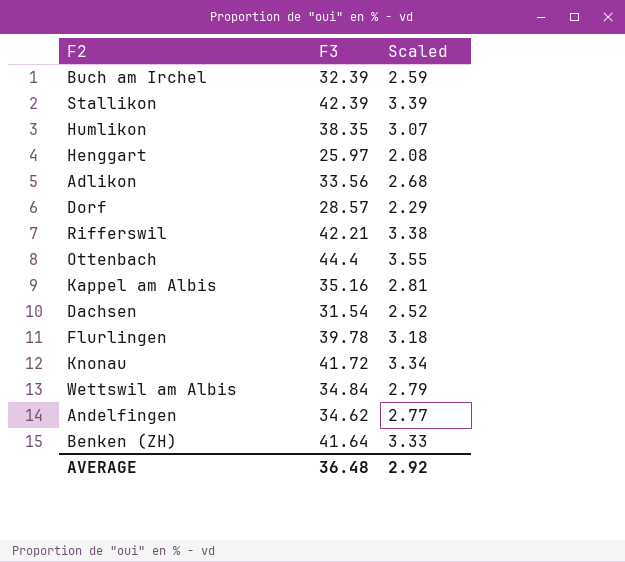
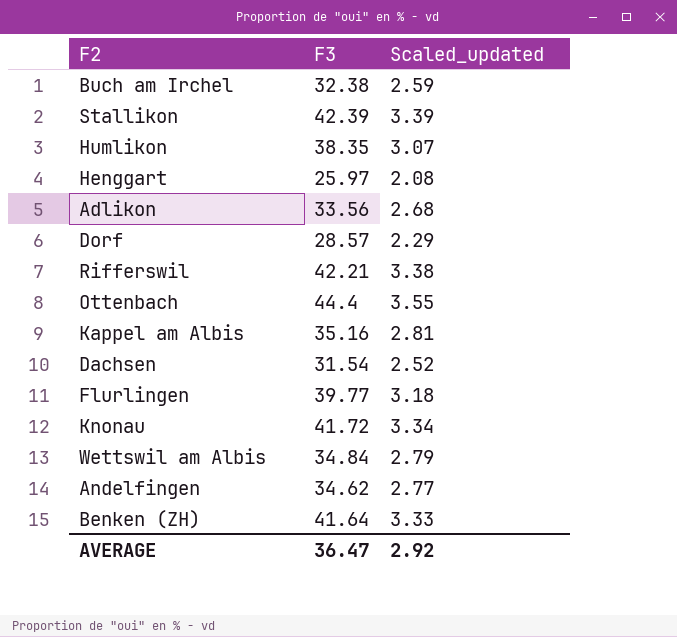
column name: Scaled -> Scaled_updated
Buch am Irchel | F3: 32.39 -> 32.38
Flurlingen | F3: 39.78 -> 39.77
AVERAGE | F3: 36.48 -> 36.47

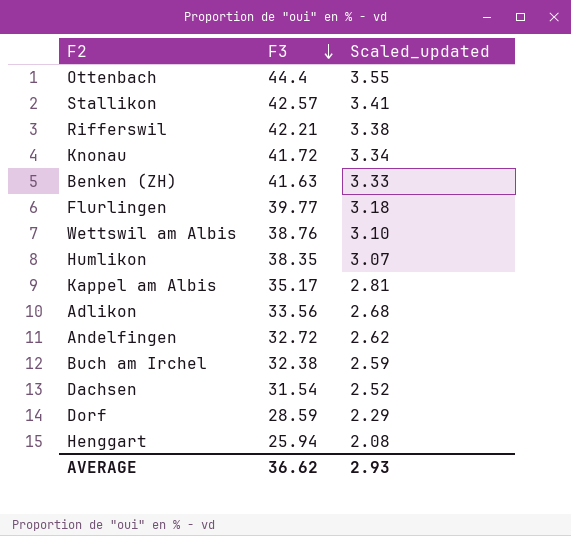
row order: none -> F3 descending
Stallikon | F3: 42.39 -> 42.57
Stallikon | Scaled_updated: 3.39 -> 3.41
Benken (ZH) | F3: 41.64 -> 41.63
Wettswil am Albis | F3: 34.84 -> 38.76
Wettswil am Albis | Scaled_updated: 2.79 -> 3.10
Kappel am Albis | F3: 35.16 -> 35.17
Andelfingen | F3: 34.62 -> 32.72
Andelfingen | Scaled_updated: 2.77 -> 2.62
Dorf | F3: 28.57 -> 28.59
Henggart | F3: 25.97 -> 25.94
AVERAGE | F3: 36.47 -> 36.62
AVERAGE | Scaled_updated: 2.92 -> 2.93

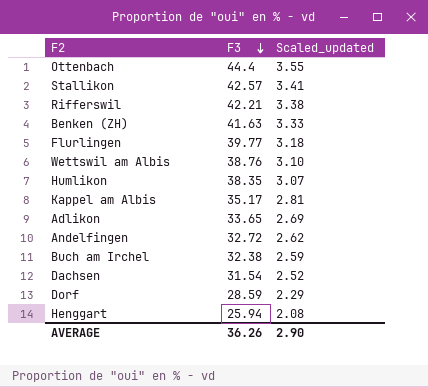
row Knonau: 41.72 | 3.34 -> none
Adlikon | F3: 33.56 -> 33.65
Adlikon | Scaled_updated: 2.68 -> 2.69
AVERAGE | F3: 36.62 -> 36.26
AVERAGE | Scaled_updated: 2.93 -> 2.90

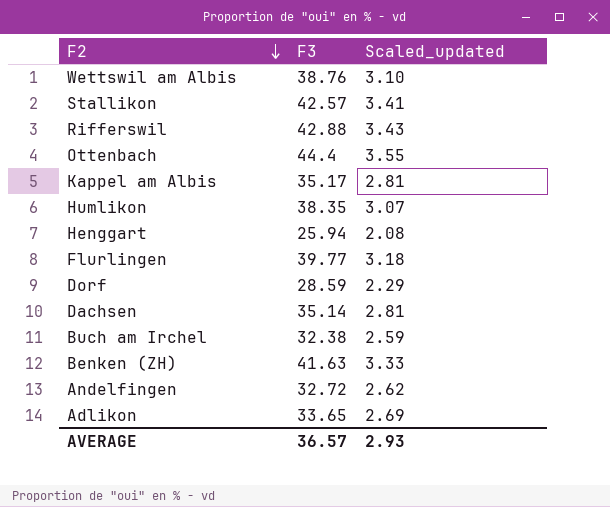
row order: F3 descending -> F2 descending
Rifferswil | F3: 42.21 -> 42.88
Rifferswil | Scaled_updated: 3.38 -> 3.43
Dachsen | F3: 31.54 -> 35.14
Dachsen | Scaled_updated: 2.52 -> 2.81
AVERAGE | F3: 36.26 -> 36.57
AVERAGE | Scaled_updated: 2.90 -> 2.93

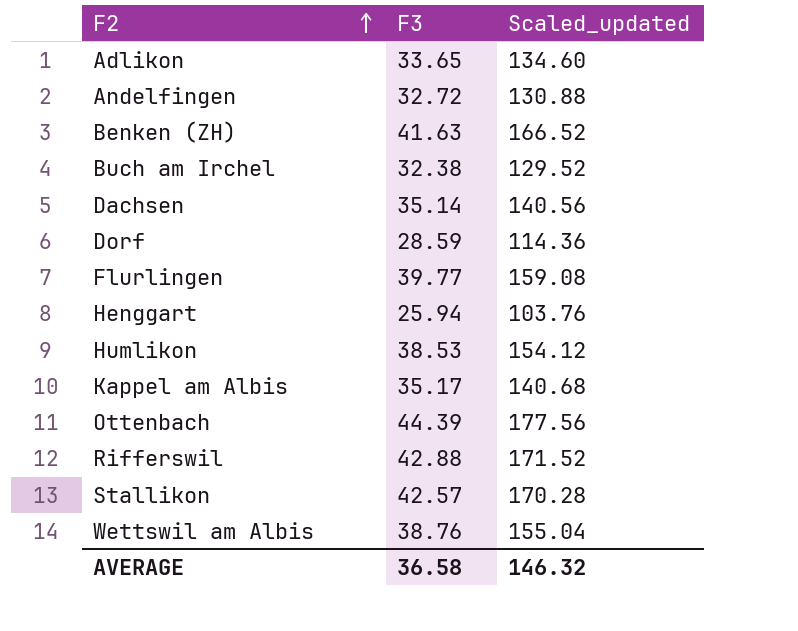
row order: F2 descending -> F2 ascending
column Scaled_updated | formula: [F3] * 0.08 -> [F3] * 4
Humlikon | F3: 38.35 -> 38.53
Ottenbach | F3: 44.4 -> 44.39
AVERAGE | F3: 36.57 -> 36.58
AVERAGE | Scaled_updated: 2.93 -> 146.32

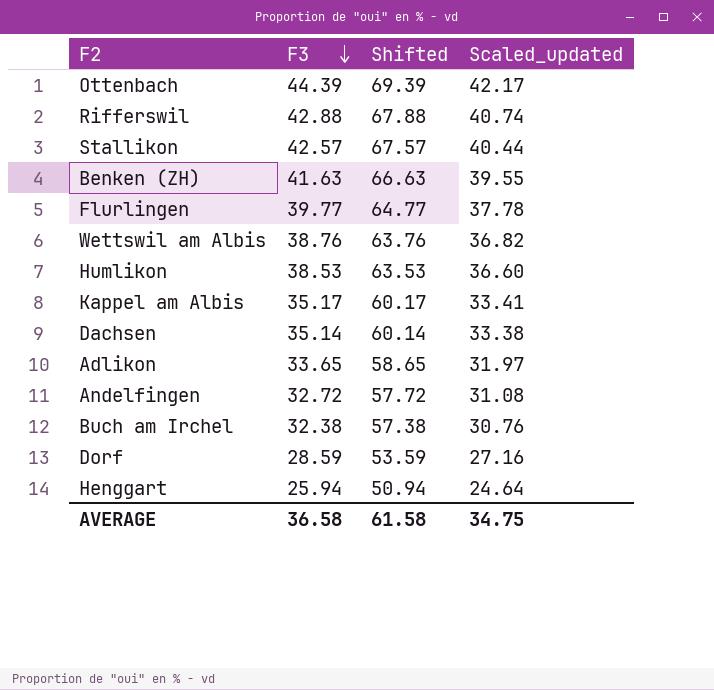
row order: F2 ascending -> F3 descending
column Shifted | formula: none -> [F3] + 25
column Scaled_updated | formula: [F3] * 4 -> [F3] * 0.95
AVERAGE | Scaled_updated: 146.32 -> 34.75

